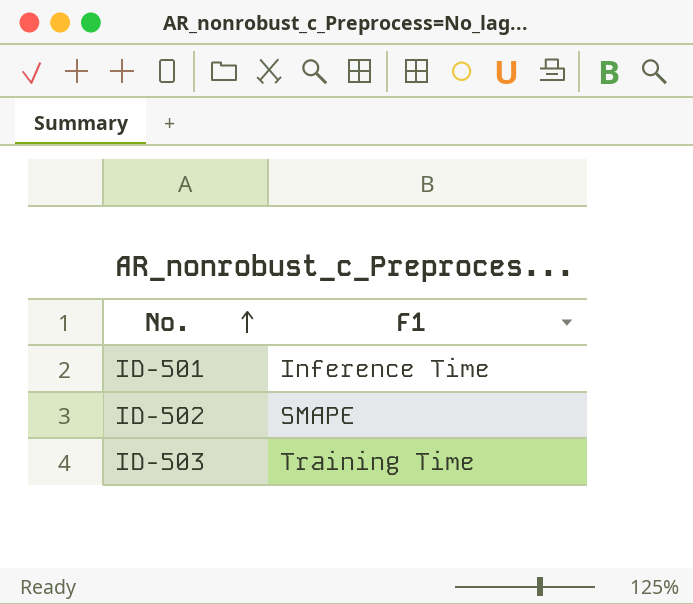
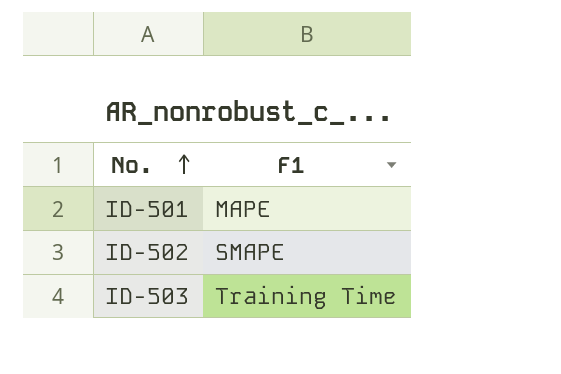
ID-501 | F1: Inference Time -> MAPE

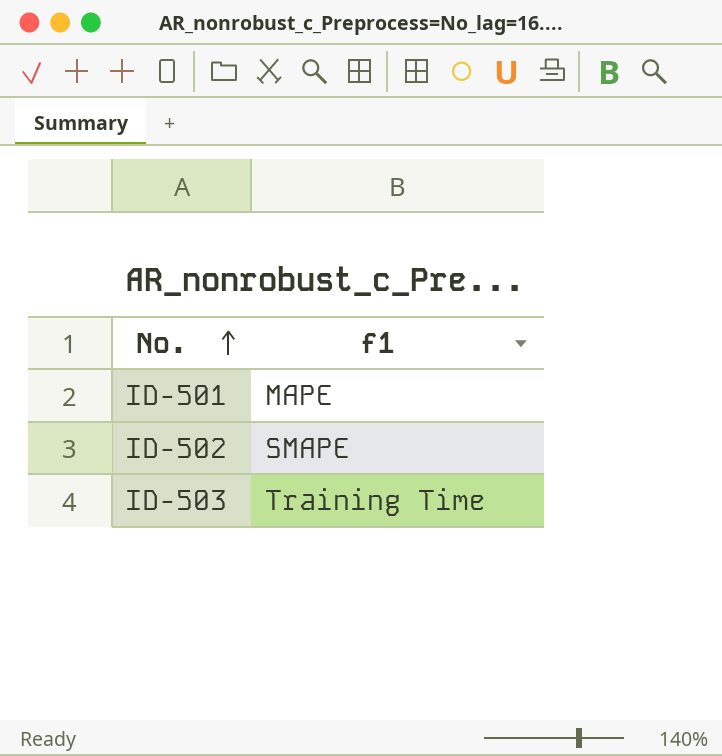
column name: F1 -> f1

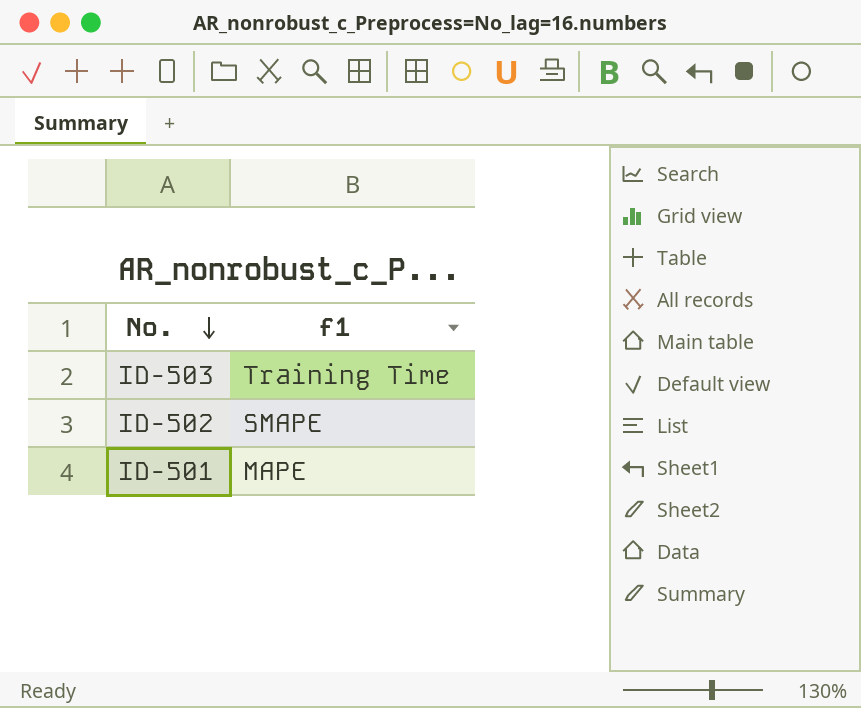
row order: No. ascending -> No. descending

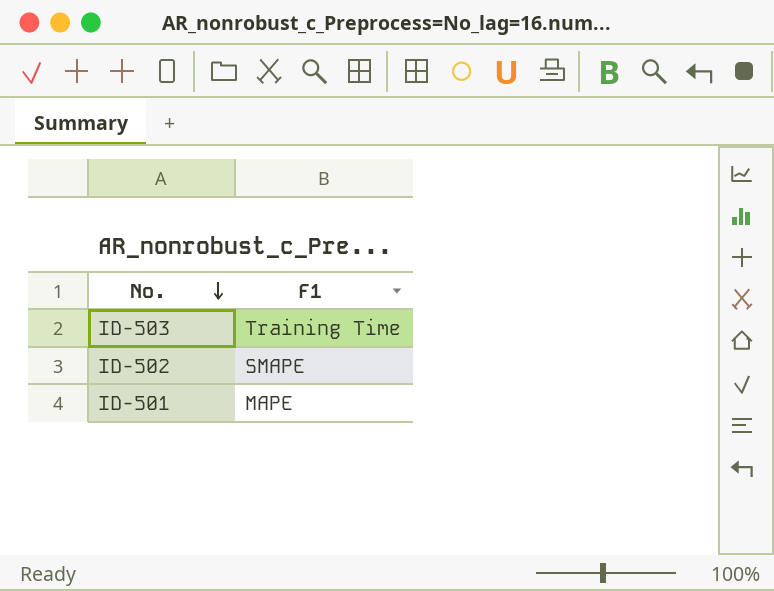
column name: f1 -> F1

